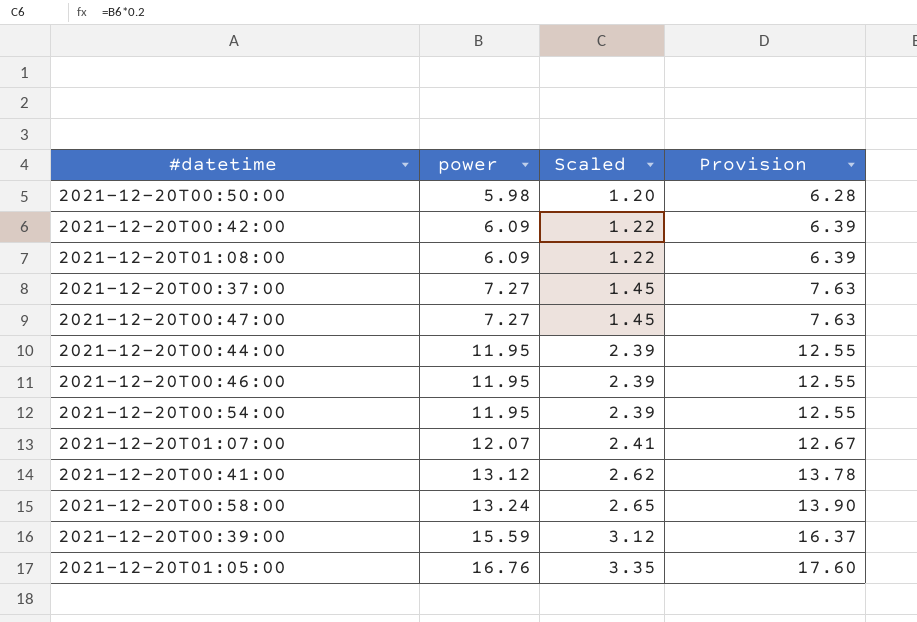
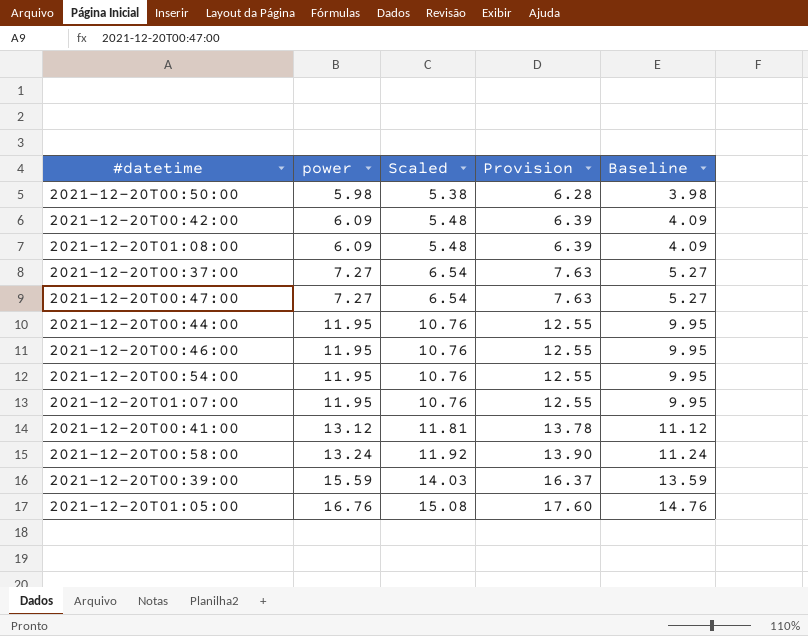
column Scaled | formula: [power] * 0.2 -> [power] * 0.9
column Baseline | formula: none -> [power] - 2
2021-12-20T01:07:00 | power: 12.07 -> 11.95
2021-12-20T01:07:00 | Provision: 12.67 -> 12.55

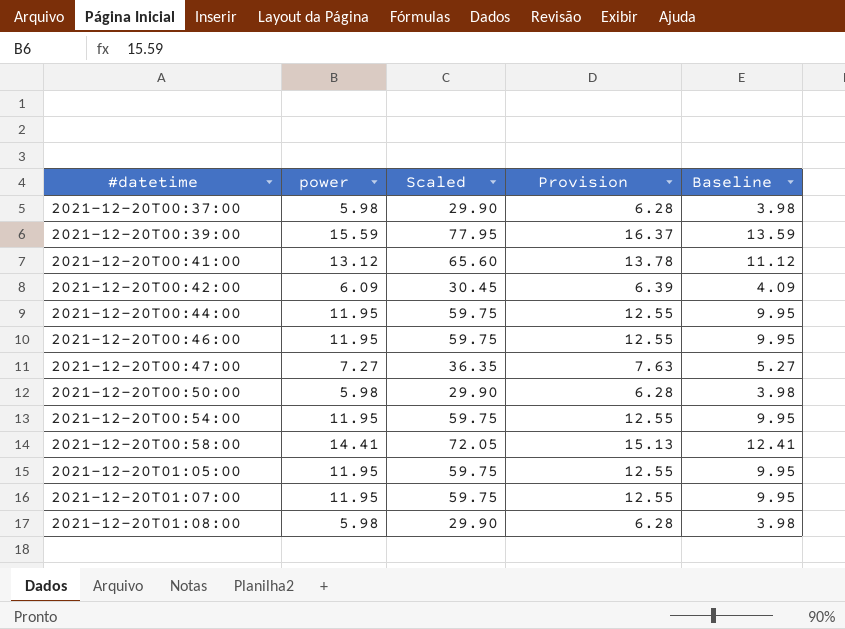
row order: power ascending -> #datetime ascending
column Scaled | formula: [power] * 0.9 -> [power] * 5
2021-12-20T00:37:00 | power: 7.27 -> 5.98
2021-12-20T00:37:00 | Provision: 7.63 -> 6.28
2021-12-20T00:37:00 | Baseline: 5.27 -> 3.98
2021-12-20T00:58:00 | power: 13.24 -> 14.41
2021-12-20T00:58:00 | Provision: 13.90 -> 15.13
2021-12-20T00:58:00 | Baseline: 11.24 -> 12.41
2021-12-20T01:05:00 | power: 16.76 -> 11.95
2021-12-20T01:05:00 | Provision: 17.60 -> 12.55
2021-12-20T01:05:00 | Baseline: 14.76 -> 9.95
2021-12-20T01:08:00 | power: 6.09 -> 5.98
2021-12-20T01:08:00 | Provision: 6.39 -> 6.28
2021-12-20T01:08:00 | Baseline: 4.09 -> 3.98

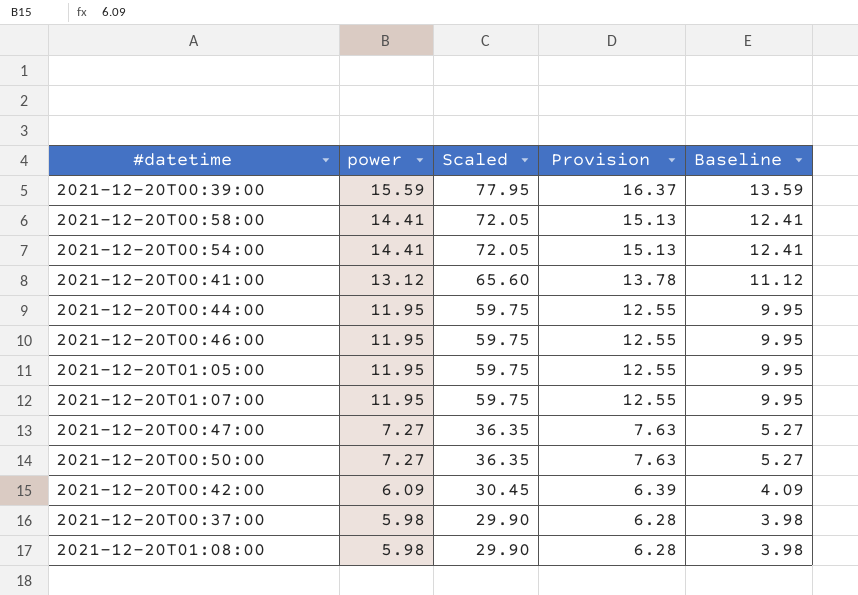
row order: #datetime ascending -> power descending
2021-12-20T00:54:00 | power: 11.95 -> 14.41
2021-12-20T00:54:00 | Scaled: 59.75 -> 72.05
2021-12-20T00:54:00 | Provision: 12.55 -> 15.13
2021-12-20T00:54:00 | Baseline: 9.95 -> 12.41
2021-12-20T00:50:00 | power: 5.98 -> 7.27
2021-12-20T00:50:00 | Scaled: 29.90 -> 36.35
2021-12-20T00:50:00 | Provision: 6.28 -> 7.63
2021-12-20T00:50:00 | Baseline: 3.98 -> 5.27

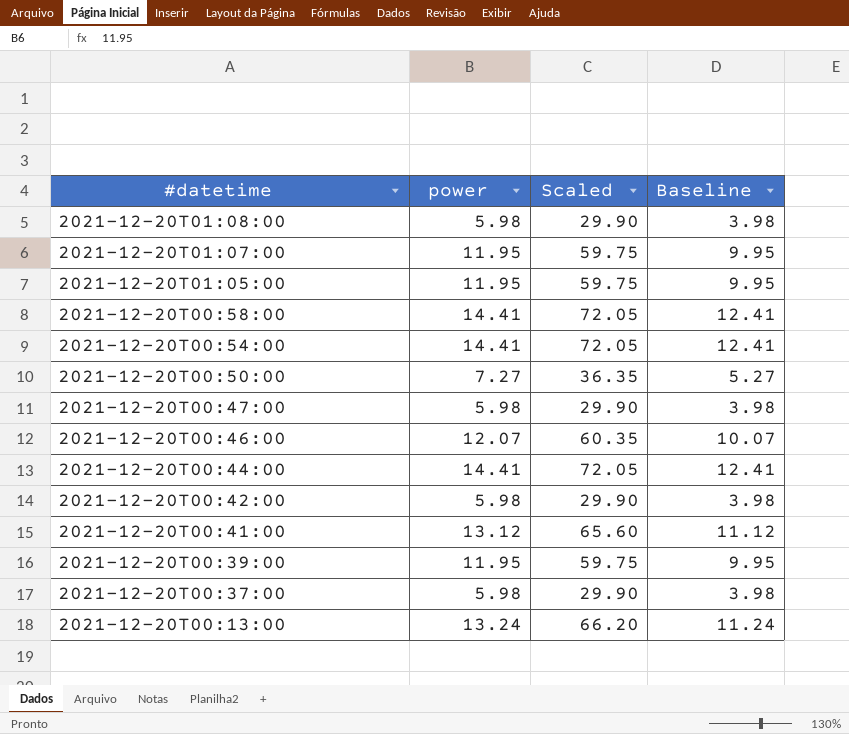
row order: power descending -> #datetime descending
column Provision | formula: [power] * 1.05 -> none
2021-12-20T00:47:00 | power: 7.27 -> 5.98
2021-12-20T00:47:00 | Scaled: 36.35 -> 29.90
2021-12-20T00:47:00 | Baseline: 5.27 -> 3.98
2021-12-20T00:46:00 | power: 11.95 -> 12.07
2021-12-20T00:46:00 | Scaled: 59.75 -> 60.35
2021-12-20T00:46:00 | Baseline: 9.95 -> 10.07
2021-12-20T00:44:00 | power: 11.95 -> 14.41
2021-12-20T00:44:00 | Scaled: 59.75 -> 72.05
2021-12-20T00:44:00 | Baseline: 9.95 -> 12.41
2021-12-20T00:42:00 | power: 6.09 -> 5.98
2021-12-20T00:42:00 | Scaled: 30.45 -> 29.90
2021-12-20T00:42:00 | Baseline: 4.09 -> 3.98
2021-12-20T00:39:00 | power: 15.59 -> 11.95
2021-12-20T00:39:00 | Scaled: 77.95 -> 59.75
2021-12-20T00:39:00 | Baseline: 13.59 -> 9.95
row 2021-12-20T00:13:00: none -> 13.24 | 66.20 | 11.24

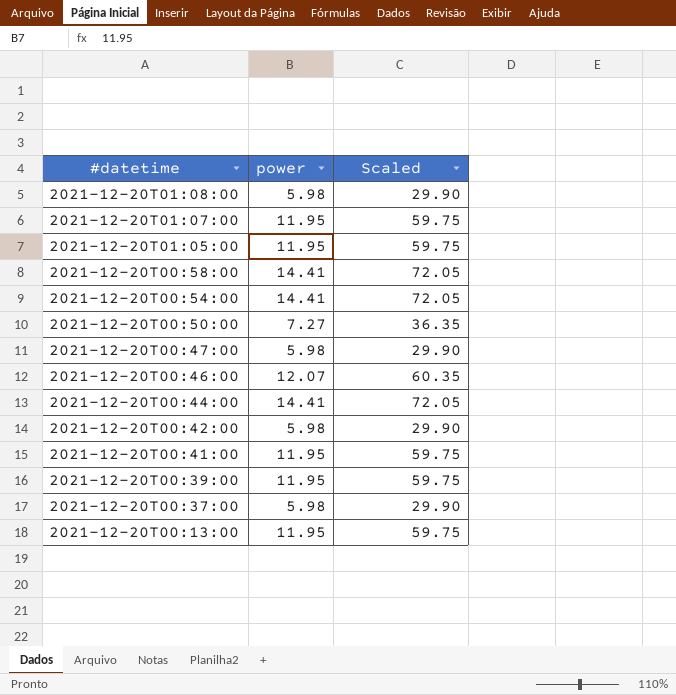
column Baseline | formula: [power] - 2 -> none
2021-12-20T00:41:00 | power: 13.12 -> 11.95
2021-12-20T00:41:00 | Scaled: 65.60 -> 59.75
2021-12-20T00:13:00 | power: 13.24 -> 11.95
2021-12-20T00:13:00 | Scaled: 66.20 -> 59.75

